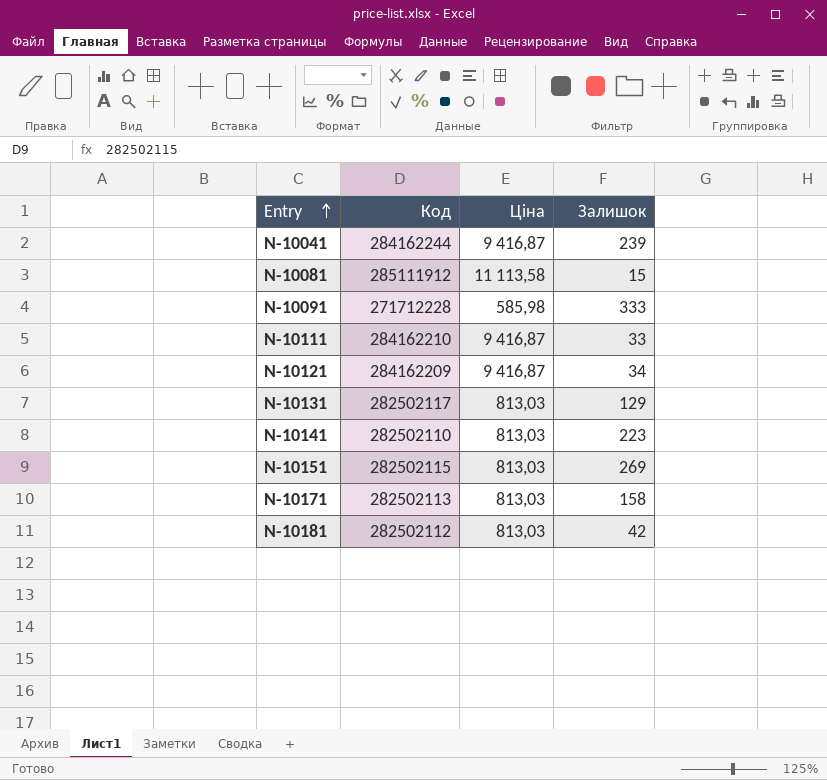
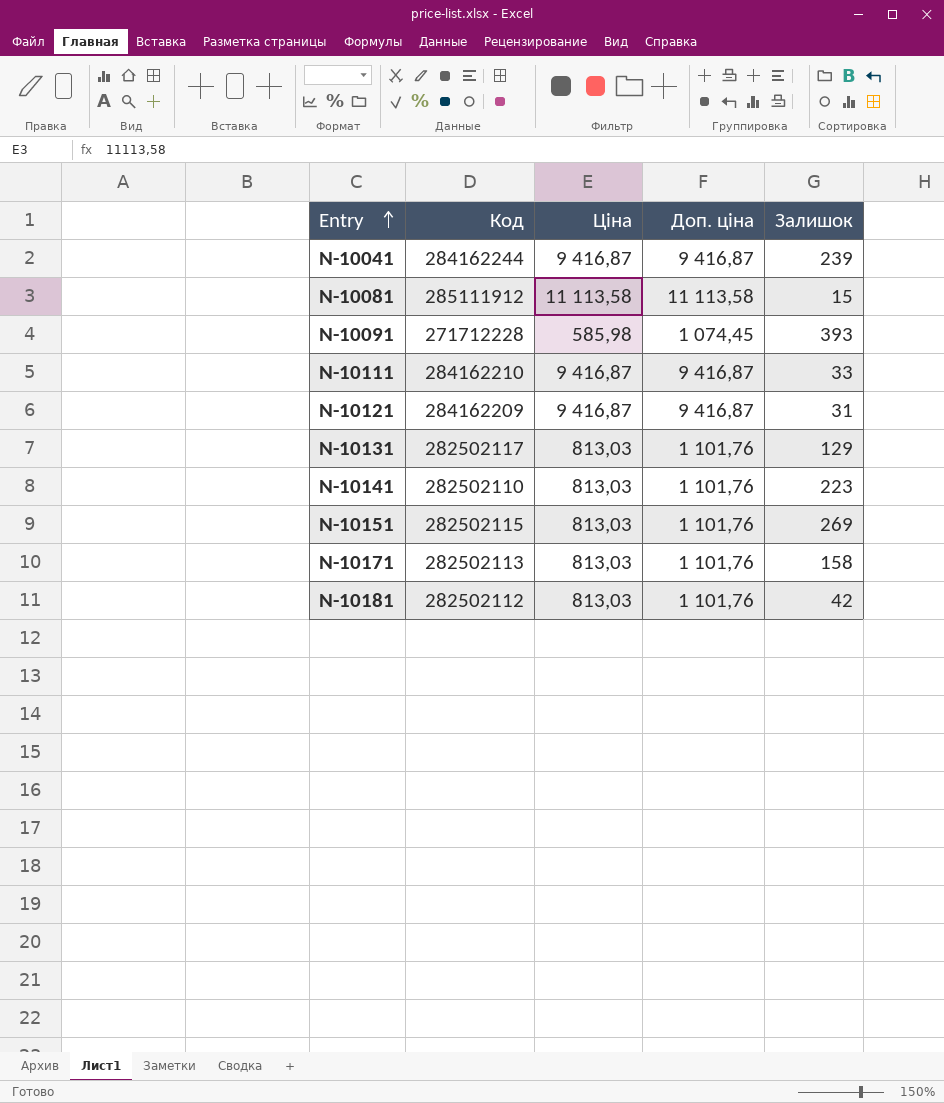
column Доп. ціна | position: none -> 4
N-10091 | Залишок: 333 -> 393
N-10121 | Залишок: 34 -> 31

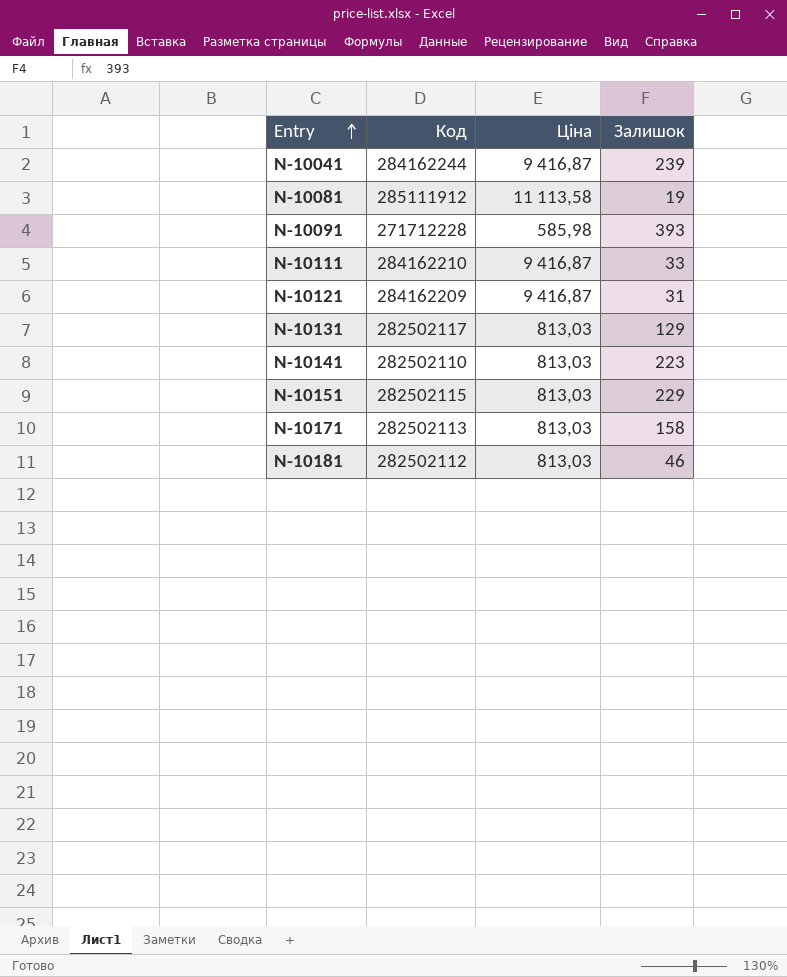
column Доп. ціна | position: 4 -> none
N-10081 | Залишок: 15 -> 19
N-10151 | Залишок: 269 -> 229
N-10181 | Залишок: 42 -> 46

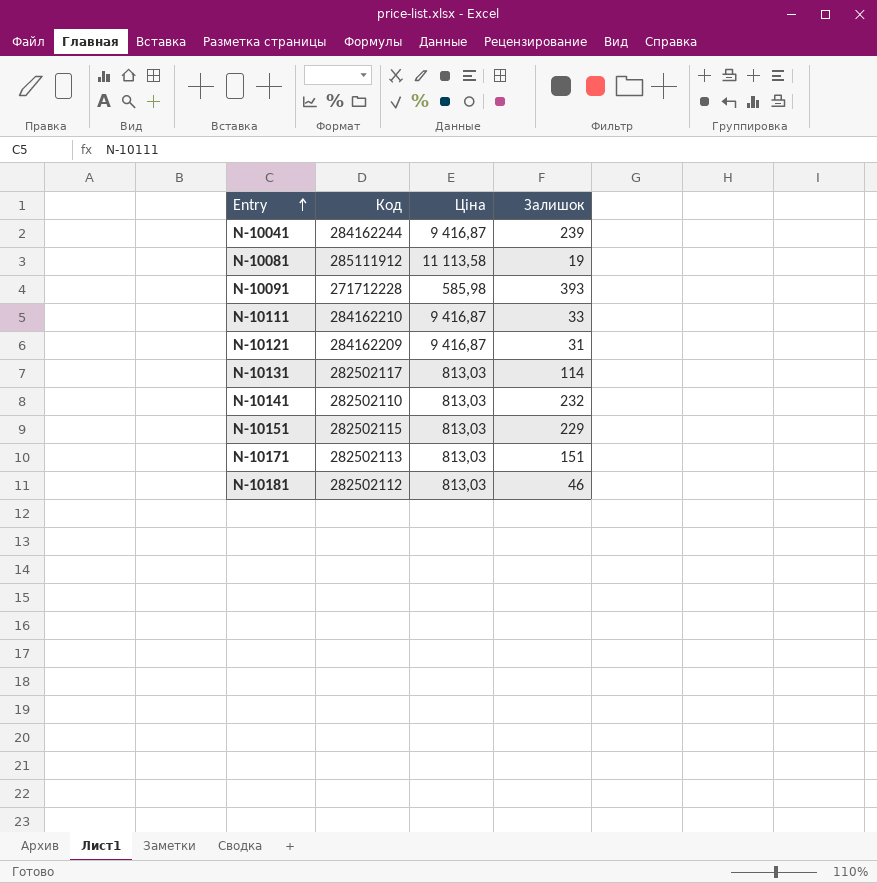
N-10131 | Залишок: 129 -> 114
N-10141 | Залишок: 223 -> 232
N-10171 | Залишок: 158 -> 151

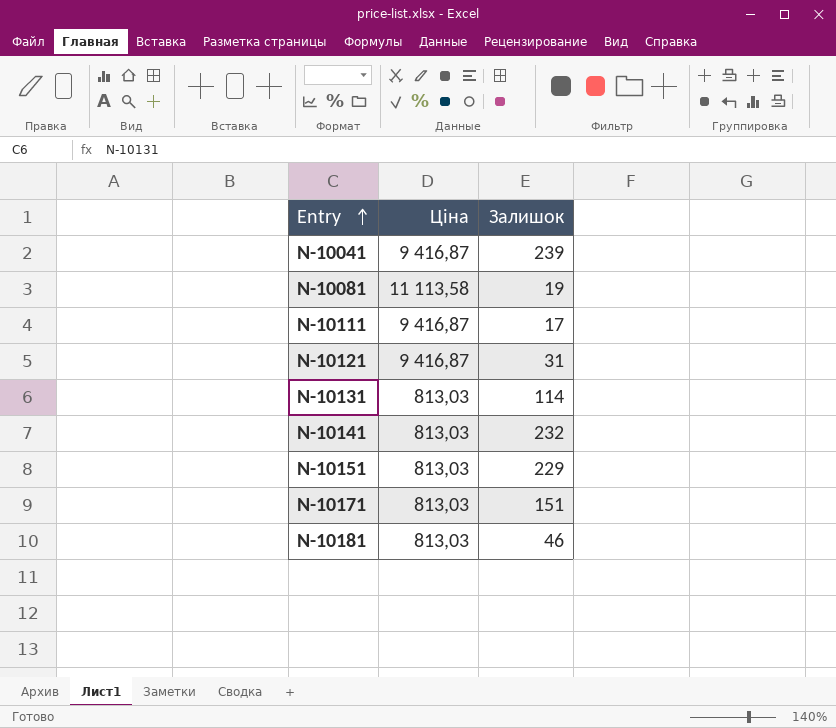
column Код | position: 2 -> none
row N-10091: 271712228 | 585,98 | 393 -> none
N-10111 | Залишок: 33 -> 17

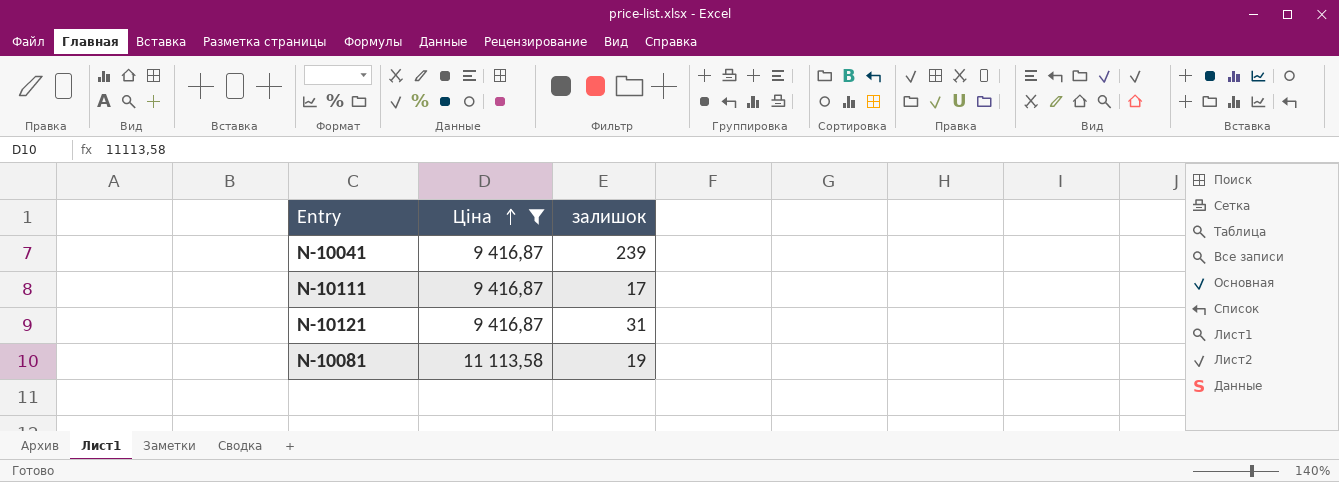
filter: none -> Ціна != 813,03
row order: Entry ascending -> Ціна ascending
column name: Залишок -> залишок

